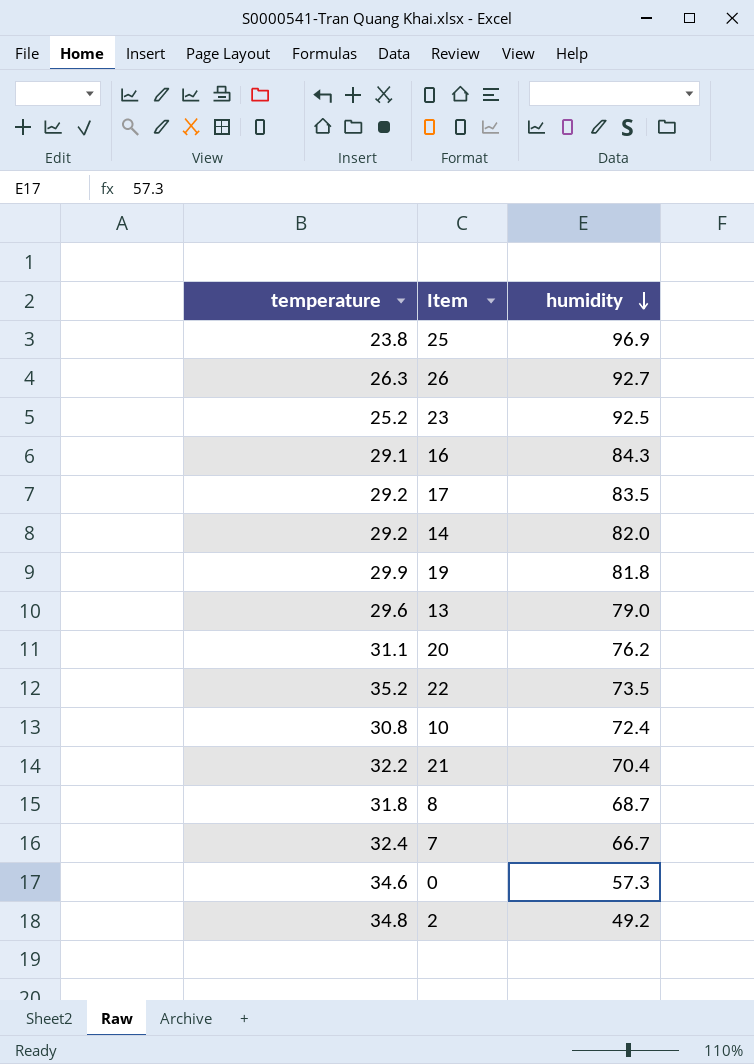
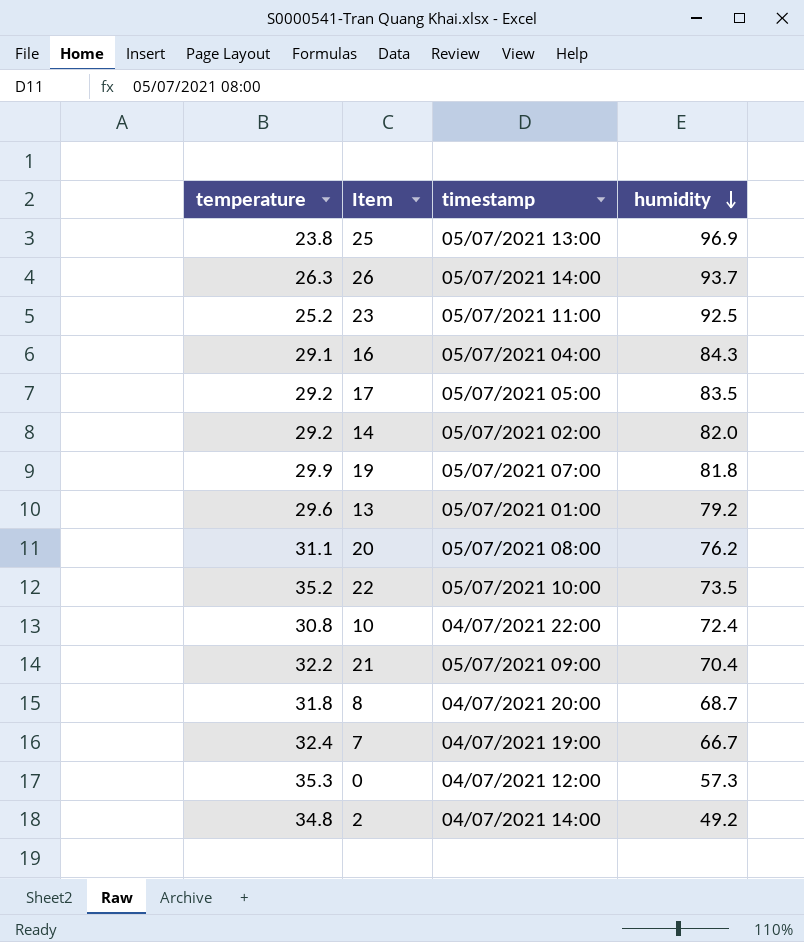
column timestamp | position: none -> 3
26 | humidity: 92.7 -> 93.7
13 | humidity: 79.0 -> 79.2
0 | temperature: 34.6 -> 35.3

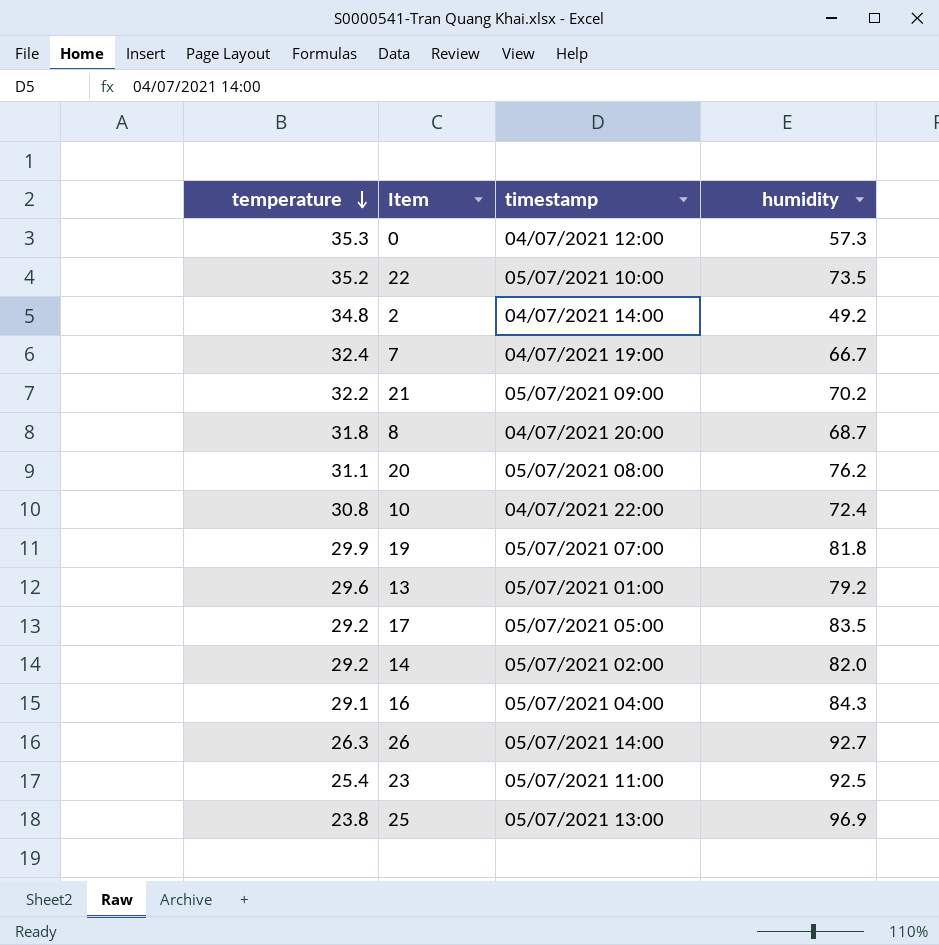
row order: humidity descending -> temperature descending
21 | humidity: 70.4 -> 70.2
26 | humidity: 93.7 -> 92.7
23 | temperature: 25.2 -> 25.4

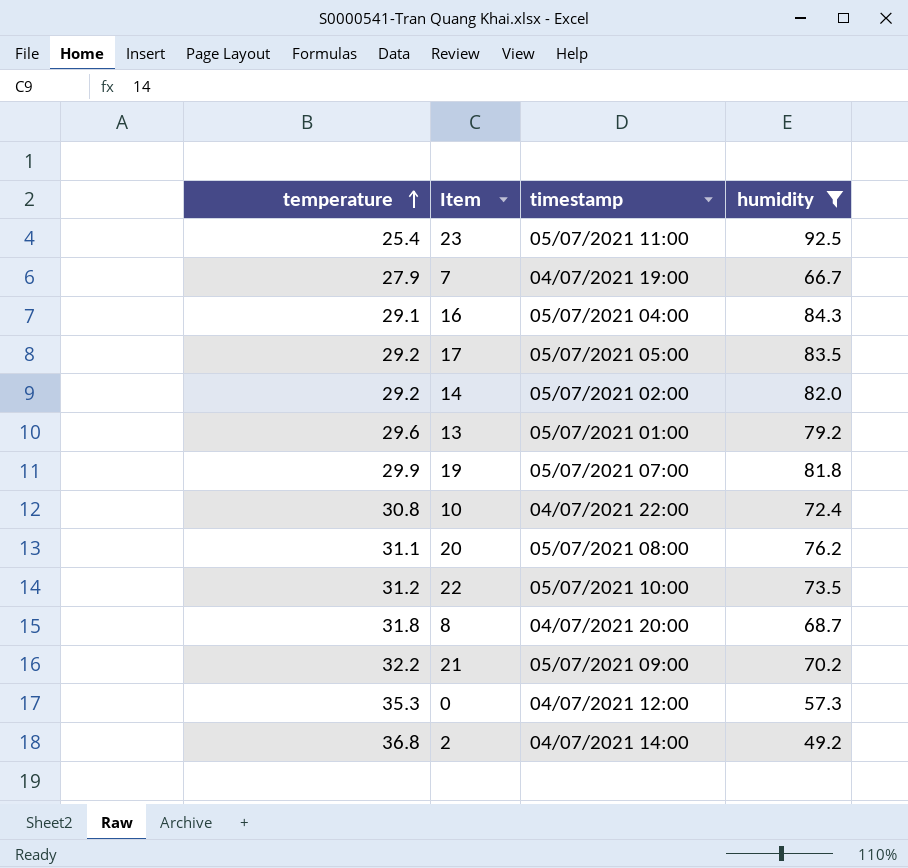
filter: none -> humidity <= 92.5
row order: temperature descending -> temperature ascending
7 | temperature: 32.4 -> 27.9
22 | temperature: 35.2 -> 31.2
2 | temperature: 34.8 -> 36.8

